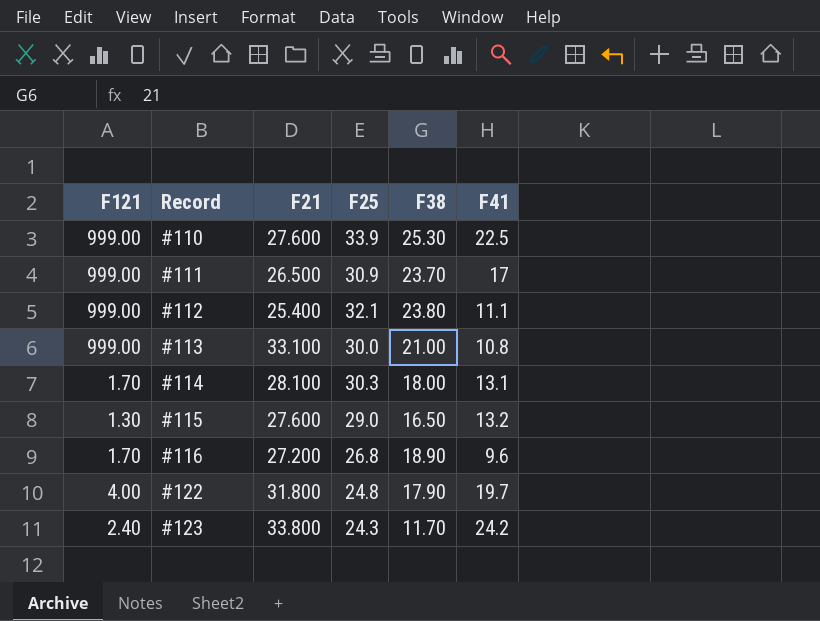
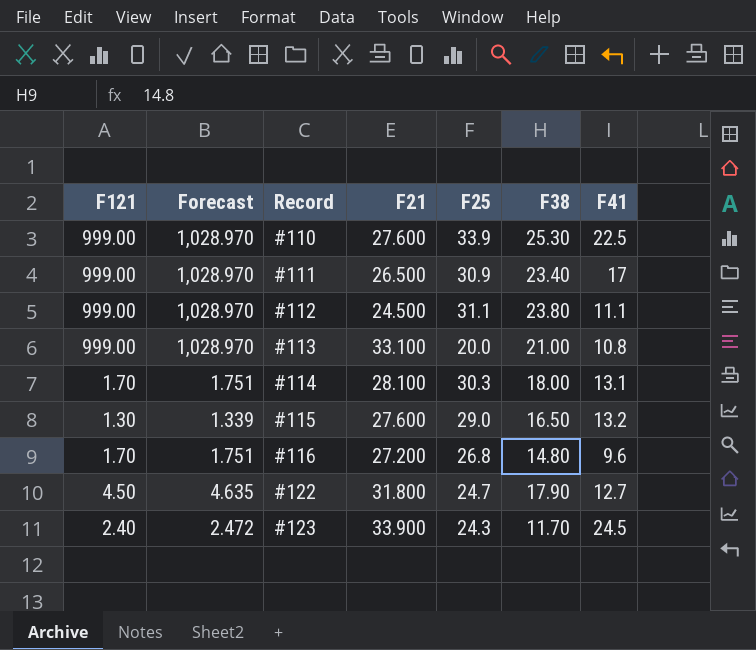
column Forecast | formula: none -> [F121] * 1.03
#111 | F38: 23.70 -> 23.40
#112 | F21: 25.400 -> 24.500
#112 | F25: 32.1 -> 31.1
#113 | F25: 30.0 -> 20.0
#116 | F38: 18.90 -> 14.80
#122 | F121: 4.00 -> 4.50
#122 | F25: 24.8 -> 24.7
#122 | F41: 19.7 -> 12.7
#123 | F21: 33.800 -> 33.900
#123 | F41: 24.2 -> 24.5

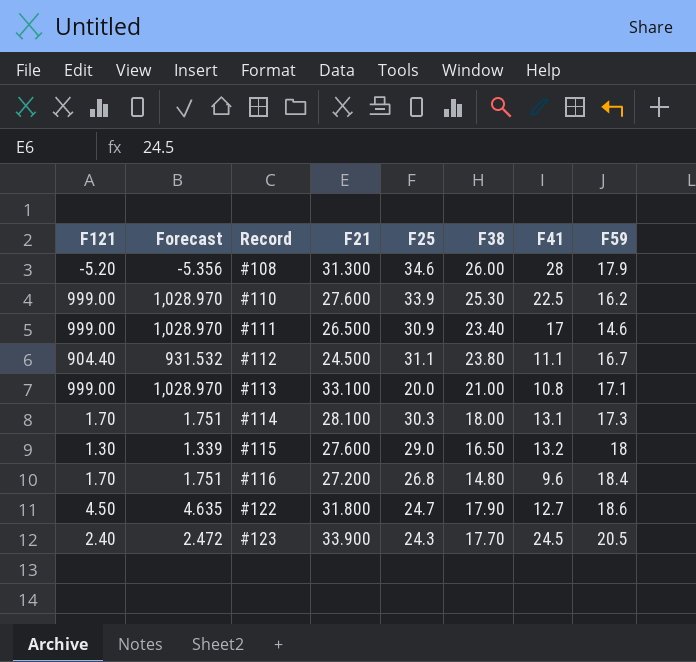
column F59 | position: none -> 8
row #108: none -> -5.20 | -5.356 | 31.300 | 34.6 | 26.00 | 28 | 17.9
#112 | F121: 999.00 -> 904.40
#112 | Forecast: 1,028.970 -> 931.532
#123 | F38: 11.70 -> 17.70

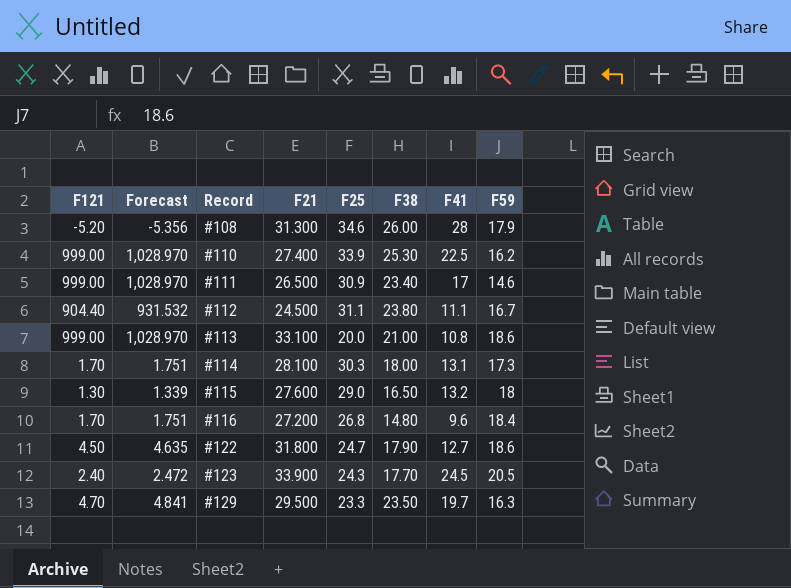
#110 | F21: 27.600 -> 27.400
#113 | F59: 17.1 -> 18.6
row #129: none -> 4.70 | 4.841 | 29.500 | 23.3 | 23.50 | 19.7 | 16.3

